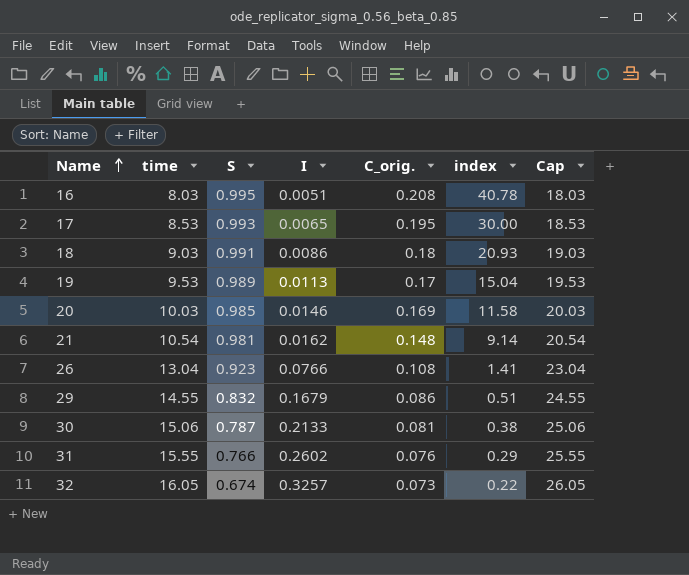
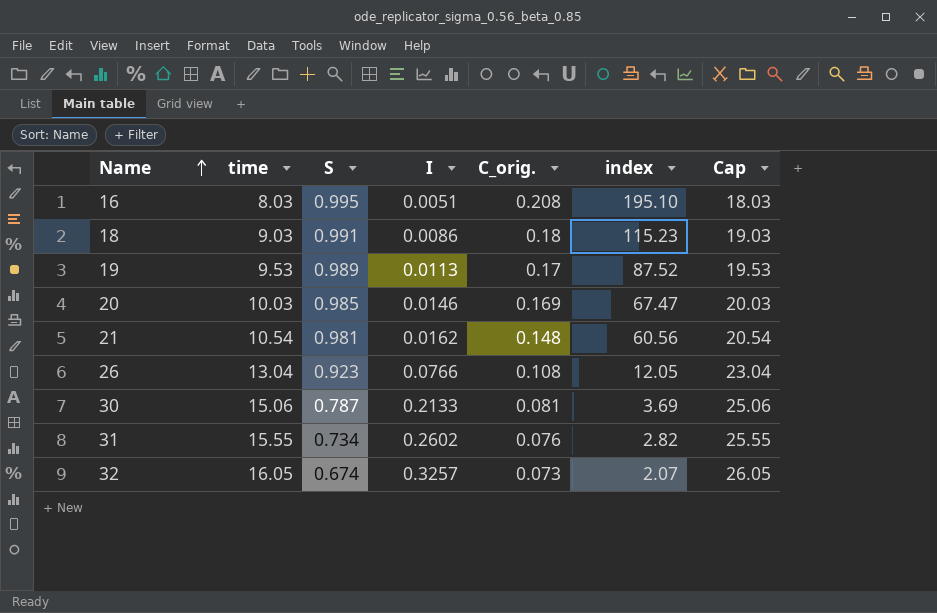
column index | formula: [C_orig.] / [I] -> [S] / [I]
row 17: 8.53 | 0.993 | 0.0065 | 0.195 | 30.00 | 18.53 -> none
row 29: 14.55 | 0.832 | 0.1679 | 0.086 | 0.51 | 24.55 -> none
31 | S: 0.766 -> 0.734

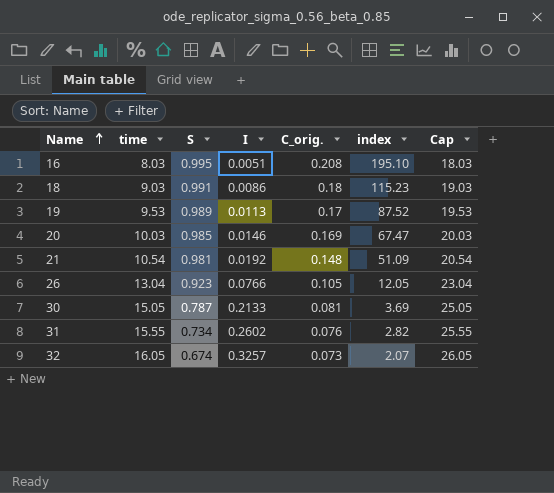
21 | I: 0.0162 -> 0.0192
21 | index: 60.56 -> 51.09
26 | C_orig.: 0.108 -> 0.105
30 | time: 15.06 -> 15.05
30 | Cap: 25.06 -> 25.05

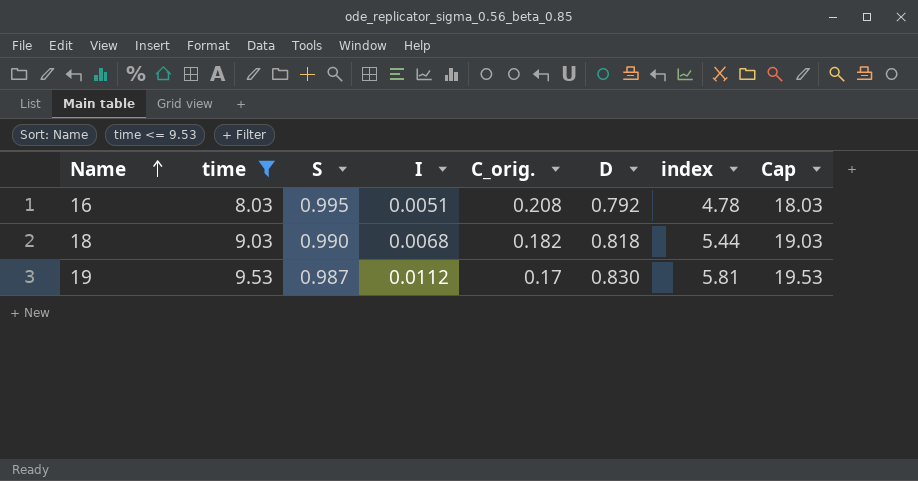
filter: none -> time <= 9.53
column D | position: none -> 6
column index | formula: [S] / [I] -> [S] / [C_orig.]
18 | S: 0.991 -> 0.990
18 | I: 0.0086 -> 0.0068
18 | C_orig.: 0.18 -> 0.182
19 | S: 0.989 -> 0.987
19 | I: 0.0113 -> 0.0112

